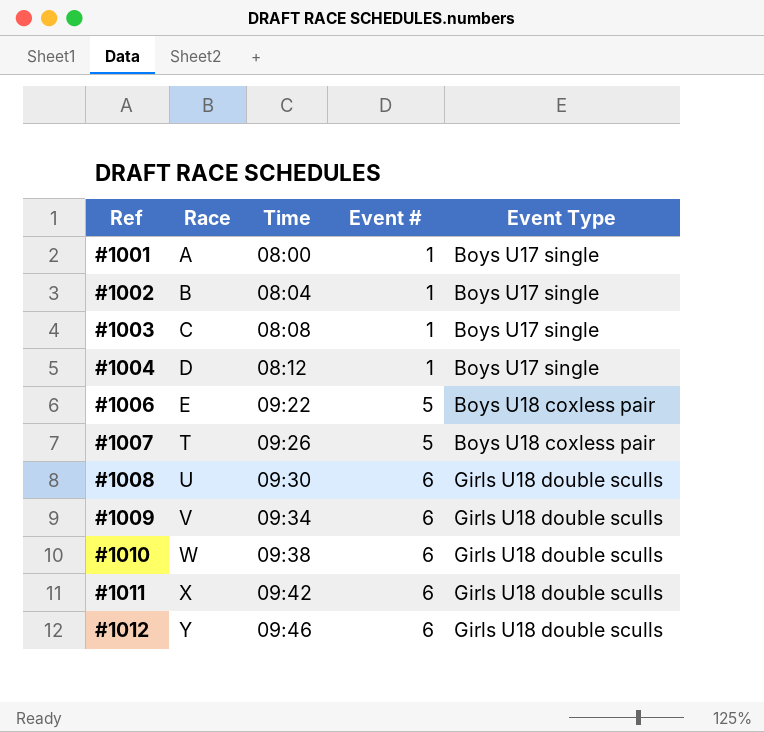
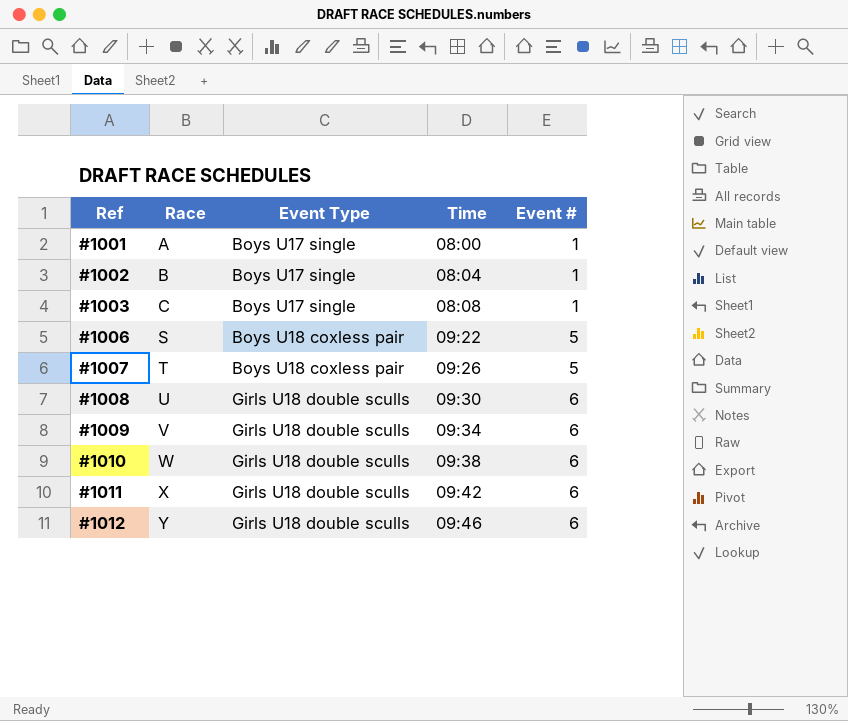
column Event Type | position: 5 -> 3
row #1004: D | 08:12 | 1 | Boys U17 single -> none
#1006 | Race: E -> S

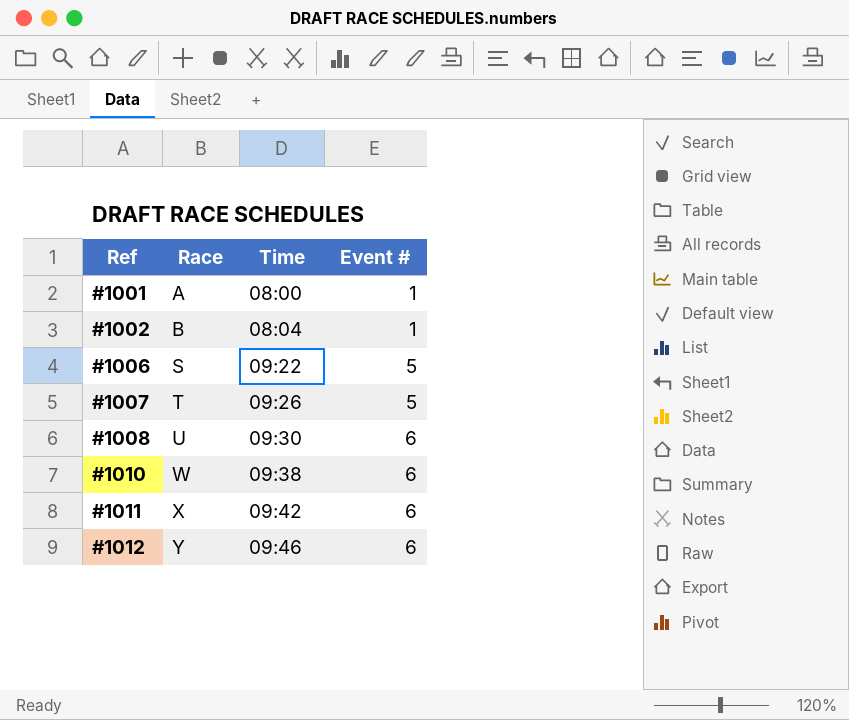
column Event Type | position: 3 -> none
row #1003: C | Boys U17 single | 08:08 | 1 -> none
row #1009: V | Girls U18 double sculls | 09:34 | 6 -> none

